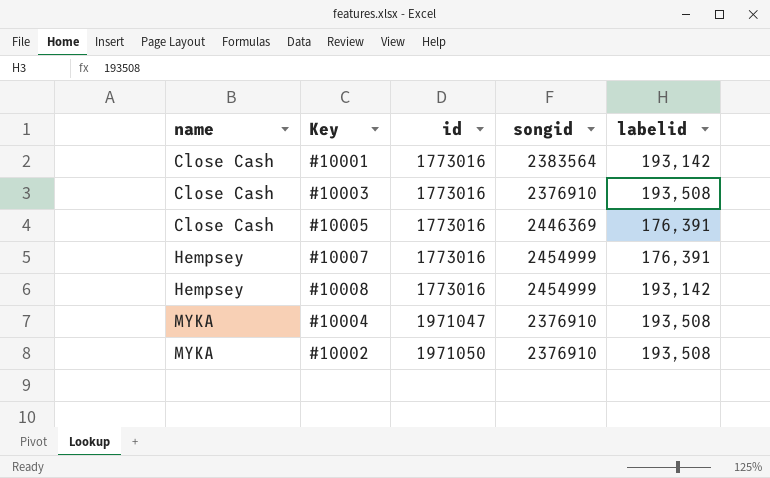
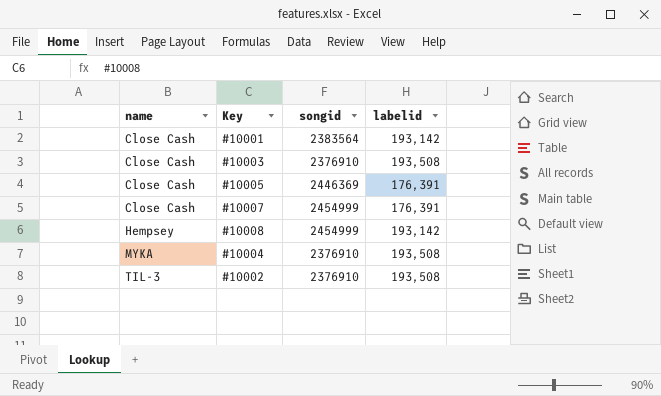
column id | position: 3 -> none
#10007 | name: Hempsey -> Close Cash
#10002 | name: MYKA -> TIL-3

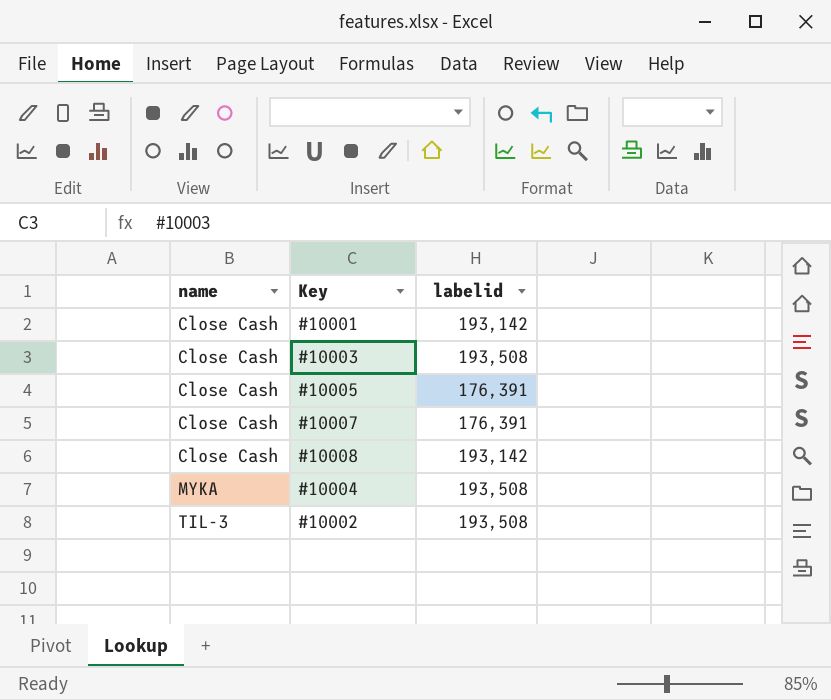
column songid | position: 3 -> none
#10008 | name: Hempsey -> Close Cash

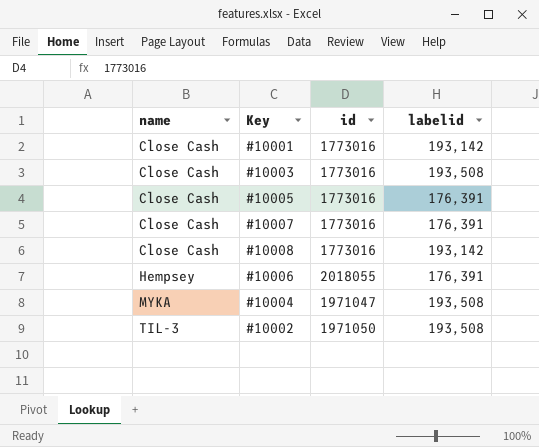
column id | position: none -> 3
row #10006: none -> Hempsey | 2018055 | 176,391

